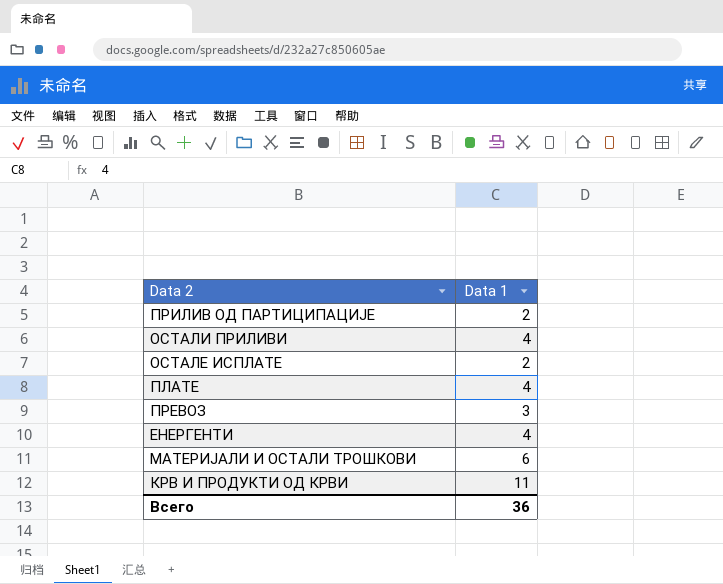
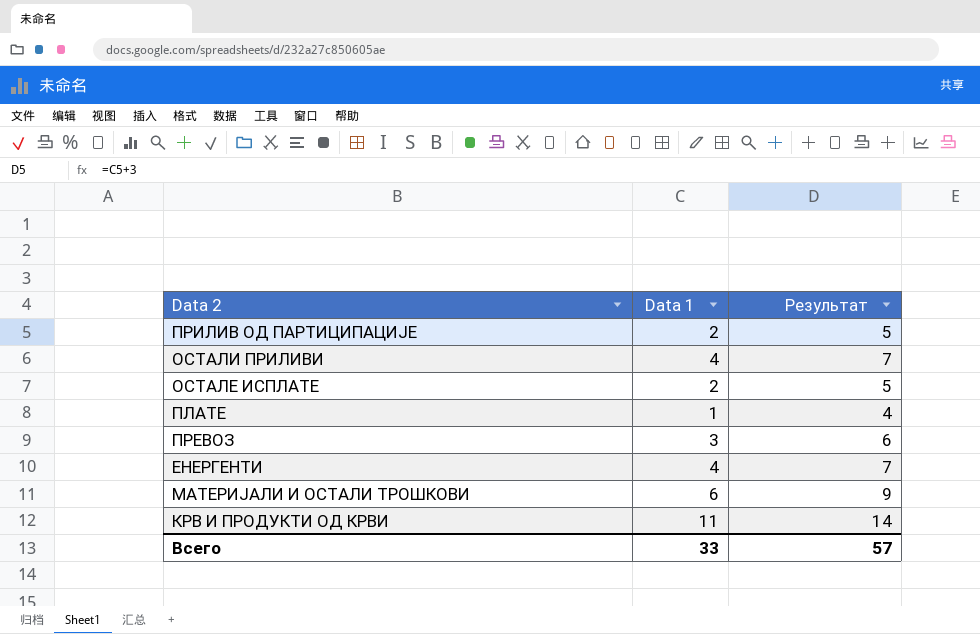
column Результат | formula: none -> [Data 1] + 3
ПЛАТЕ | Data 1: 4 -> 1
Всего | Data 1: 36 -> 33

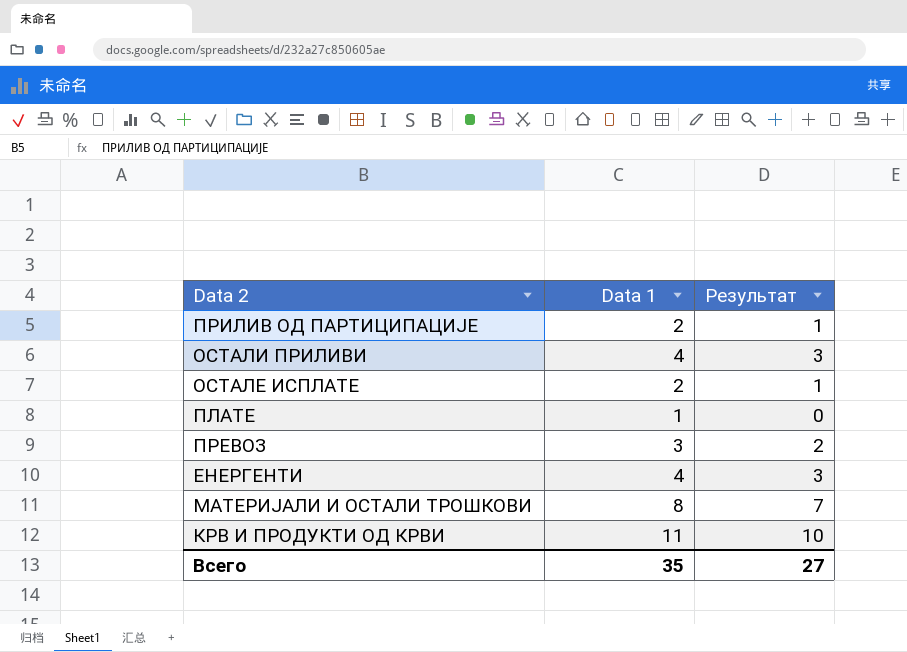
column Результат | formula: [Data 1] + 3 -> [Data 1] - 1
МАТЕРИЈАЛИ И ОСТАЛИ ТРОШКОВИ | Data 1: 6 -> 8
Всего | Data 1: 33 -> 35
Всего | Результат: 57 -> 27

